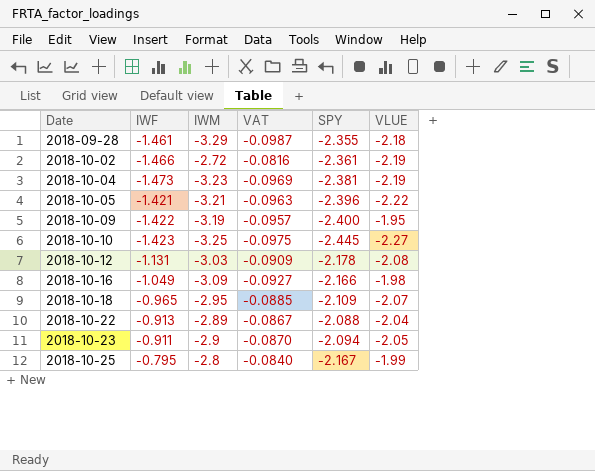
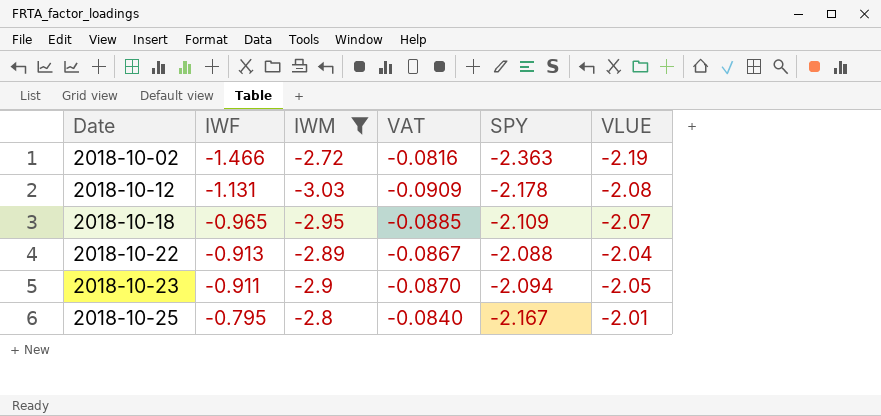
filter: none -> IWM >= -3.03
2018-10-02 | SPY: -2.361 -> -2.363
2018-10-25 | VLUE: -1.99 -> -2.01

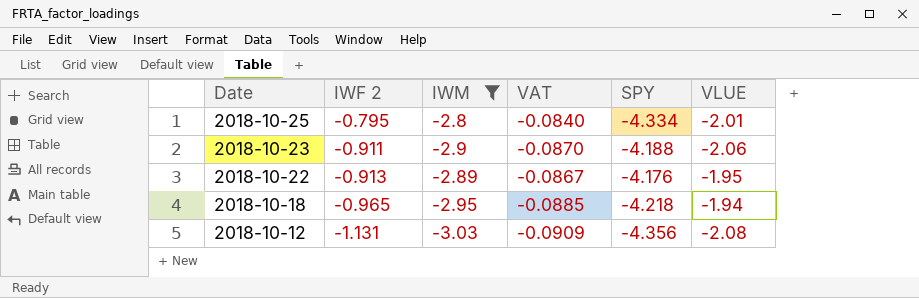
row order: Date ascending -> Date descending
column name: IWF -> IWF 2
row 2018-10-02: -1.466 | -2.72 | -0.0816 | -2.363 | -2.19 -> none
2018-10-25 | SPY: -2.167 -> -4.334
2018-10-23 | SPY: -2.094 -> -4.188
2018-10-23 | VLUE: -2.05 -> -2.06
2018-10-22 | SPY: -2.088 -> -4.176
2018-10-22 | VLUE: -2.04 -> -1.95
2018-10-18 | SPY: -2.109 -> -4.218
2018-10-18 | VLUE: -2.07 -> -1.94
2018-10-12 | SPY: -2.178 -> -4.356

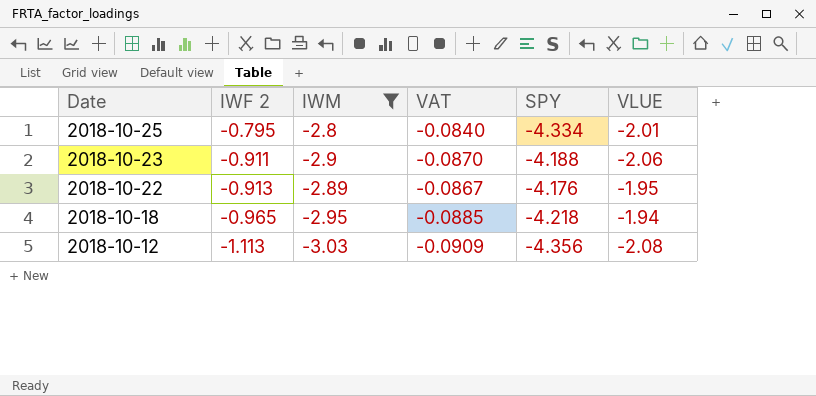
2018-10-12 | IWF 2: -1.131 -> -1.113

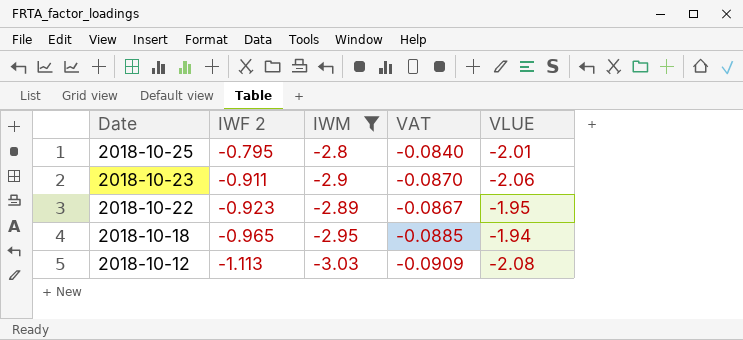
column SPY | position: 5 -> none
2018-10-22 | IWF 2: -0.913 -> -0.923

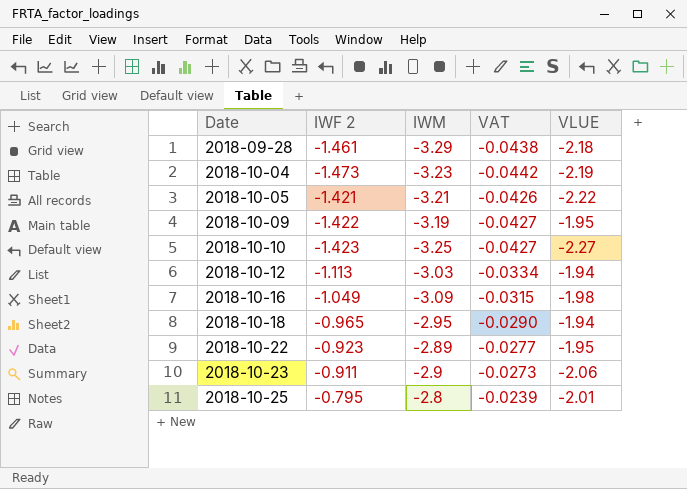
filter: IWM >= -3.03 -> none
row order: Date descending -> Date ascending
column VAT | formula: [IWM] * 0.03 -> [IWF 2] * 0.03
2018-10-12 | VLUE: -2.08 -> -1.94

